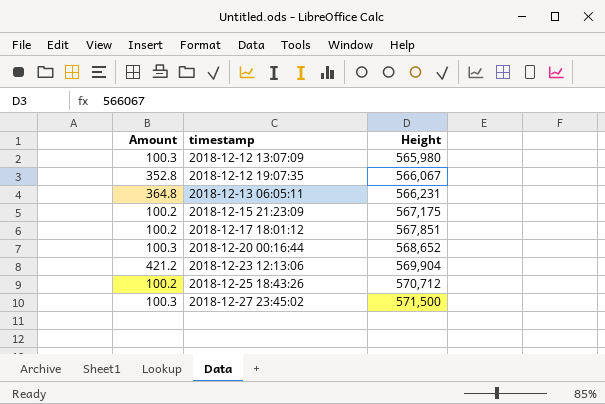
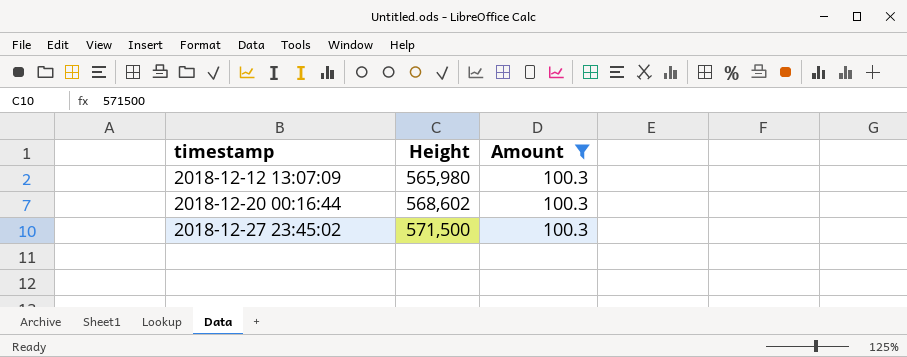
filter: none -> Amount = 100.3
column Amount | position: 1 -> 3
2018-12-20 00:16:44 | Height: 568,652 -> 568,602

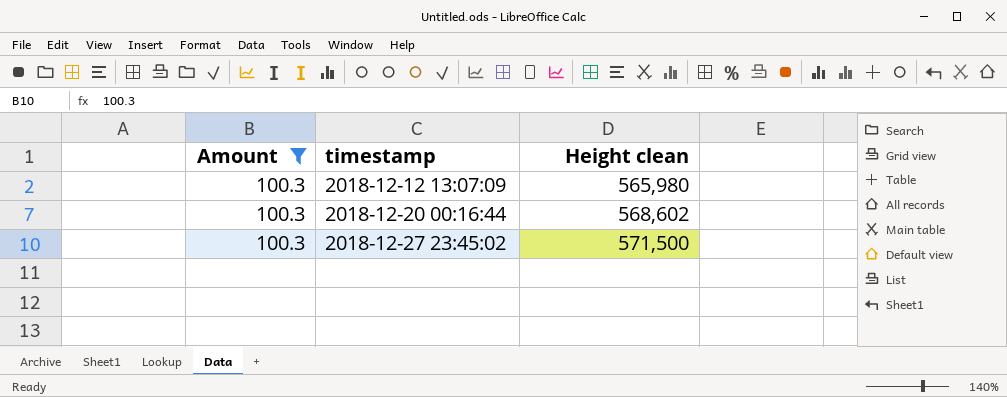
column Amount | position: 3 -> 1
column name: Height -> Height clean

